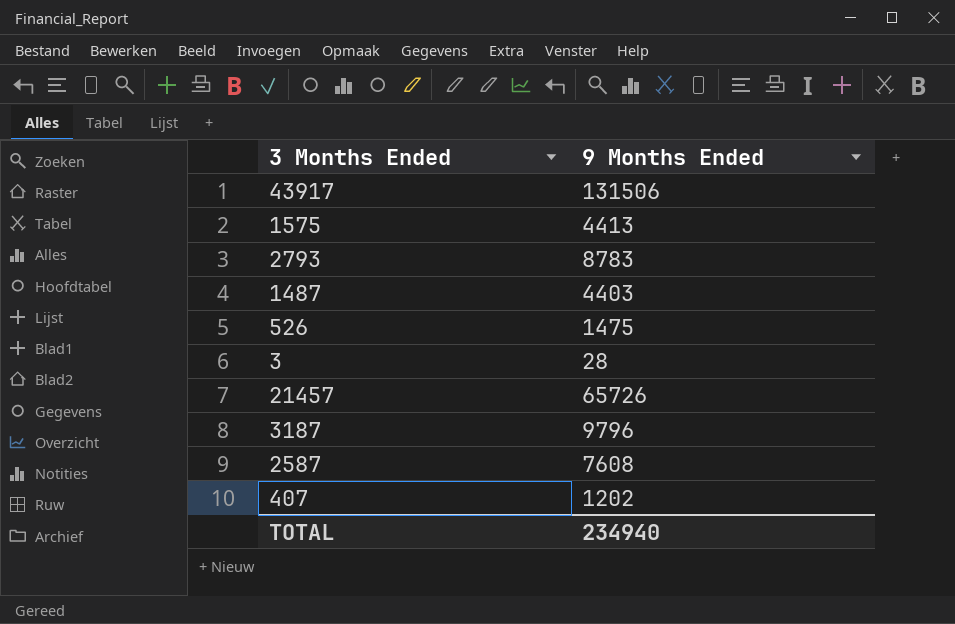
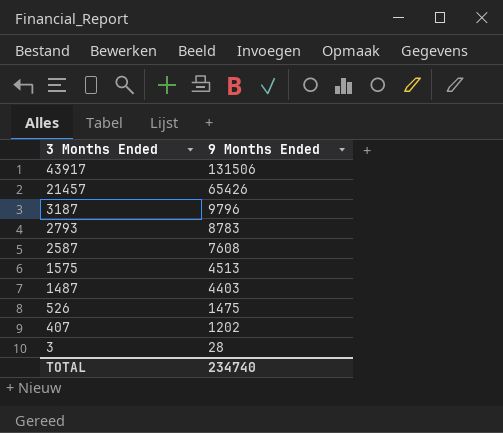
row order: none -> 3 Months Ended descending
21457 | 9 Months Ended: 65726 -> 65426
1575 | 9 Months Ended: 4413 -> 4513
TOTAL | 9 Months Ended: 234940 -> 234740

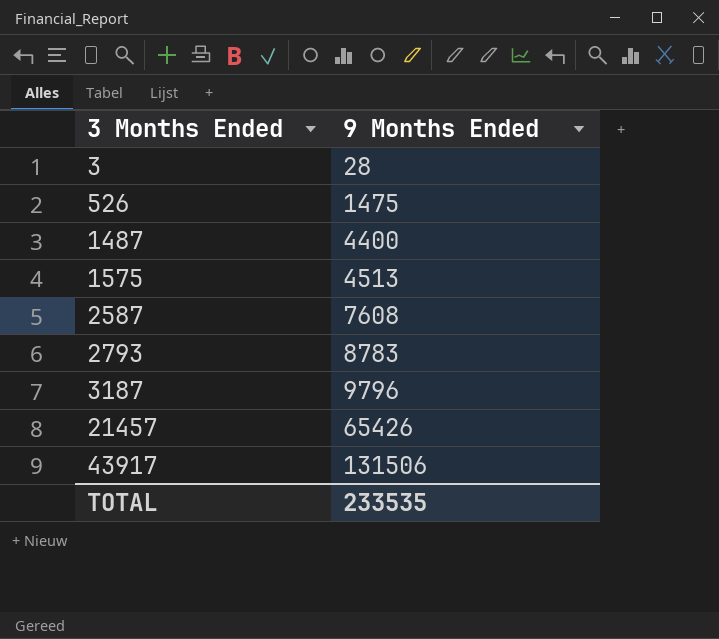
row order: 3 Months Ended descending -> 3 Months Ended ascending
row 407: 1202 -> none
1487 | 9 Months Ended: 4403 -> 4400
TOTAL | 9 Months Ended: 234740 -> 233535

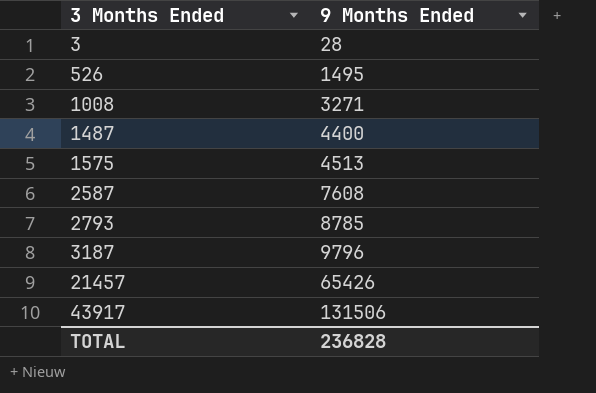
526 | 9 Months Ended: 1475 -> 1495
row 1008: none -> 3271
2793 | 9 Months Ended: 8783 -> 8785
TOTAL | 9 Months Ended: 233535 -> 236828

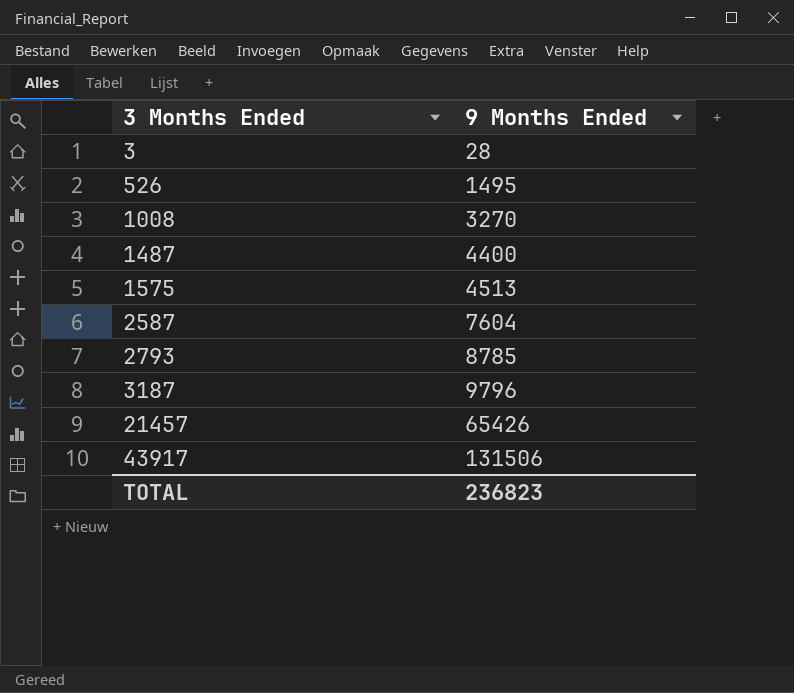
1008 | 9 Months Ended: 3271 -> 3270
2587 | 9 Months Ended: 7608 -> 7604
TOTAL | 9 Months Ended: 236828 -> 236823

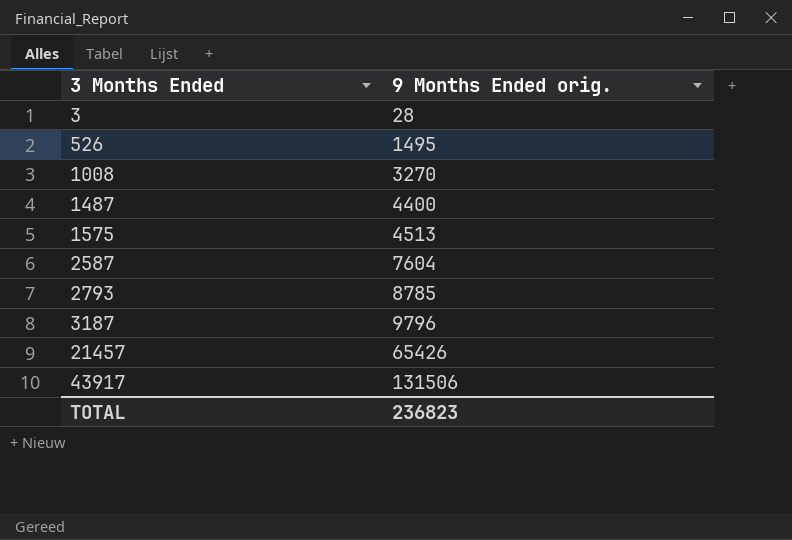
column name: 9 Months Ended -> 9 Months Ended orig.

